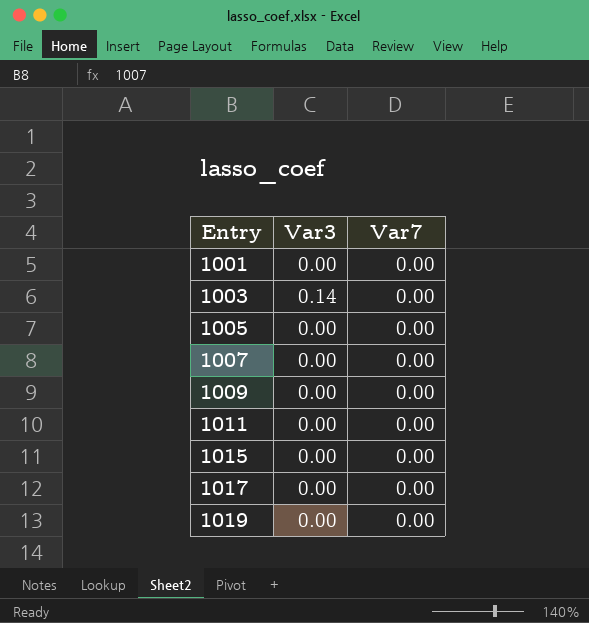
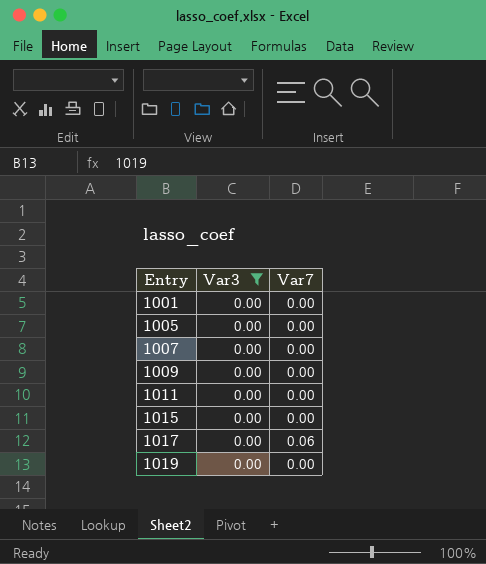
filter: none -> Var3 = 0.00
1017 | Var7: 0.00 -> 0.06

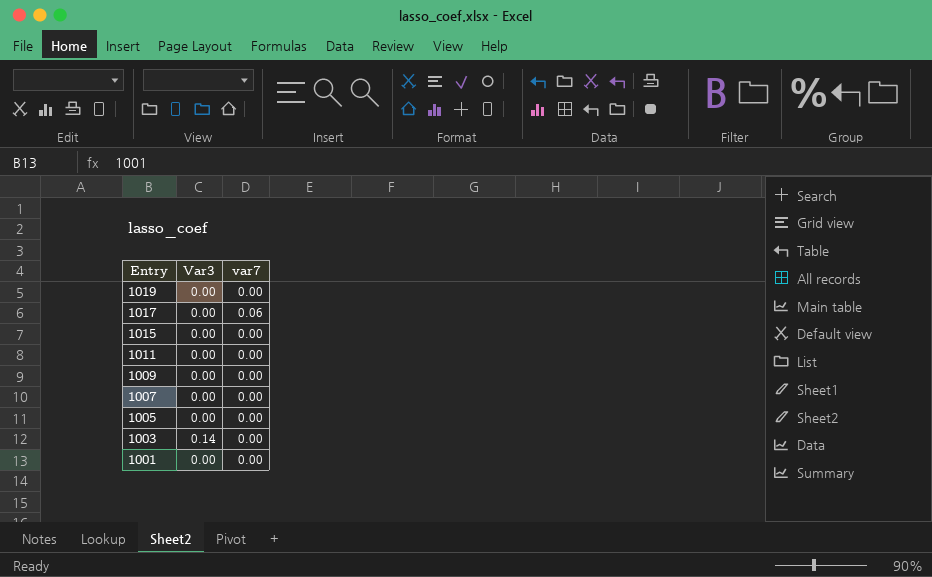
filter: Var3 = 0.00 -> none
row order: Entry ascending -> Entry descending
column name: Var7 -> var7

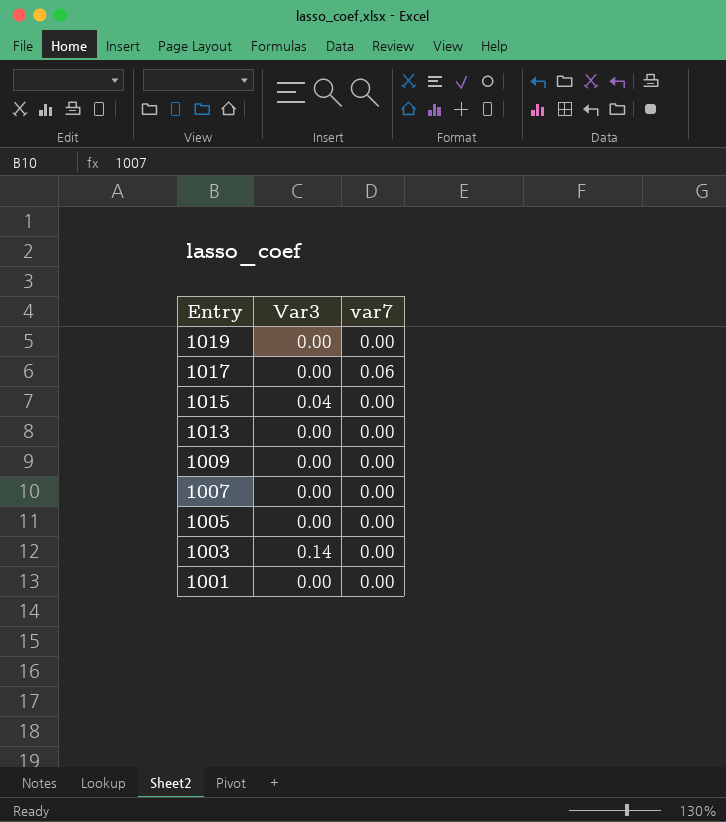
row 1011: 0.00 | 0.00 -> none
1015 | Var3: 0.00 -> 0.04
row 1013: none -> 0.00 | 0.00

